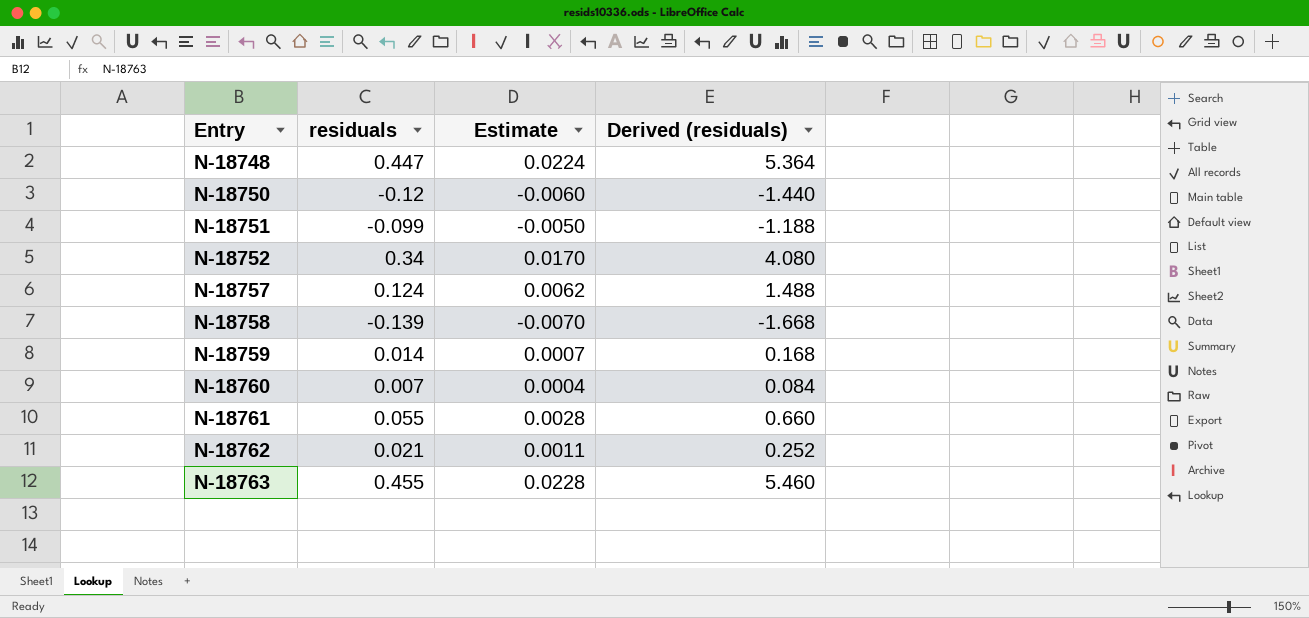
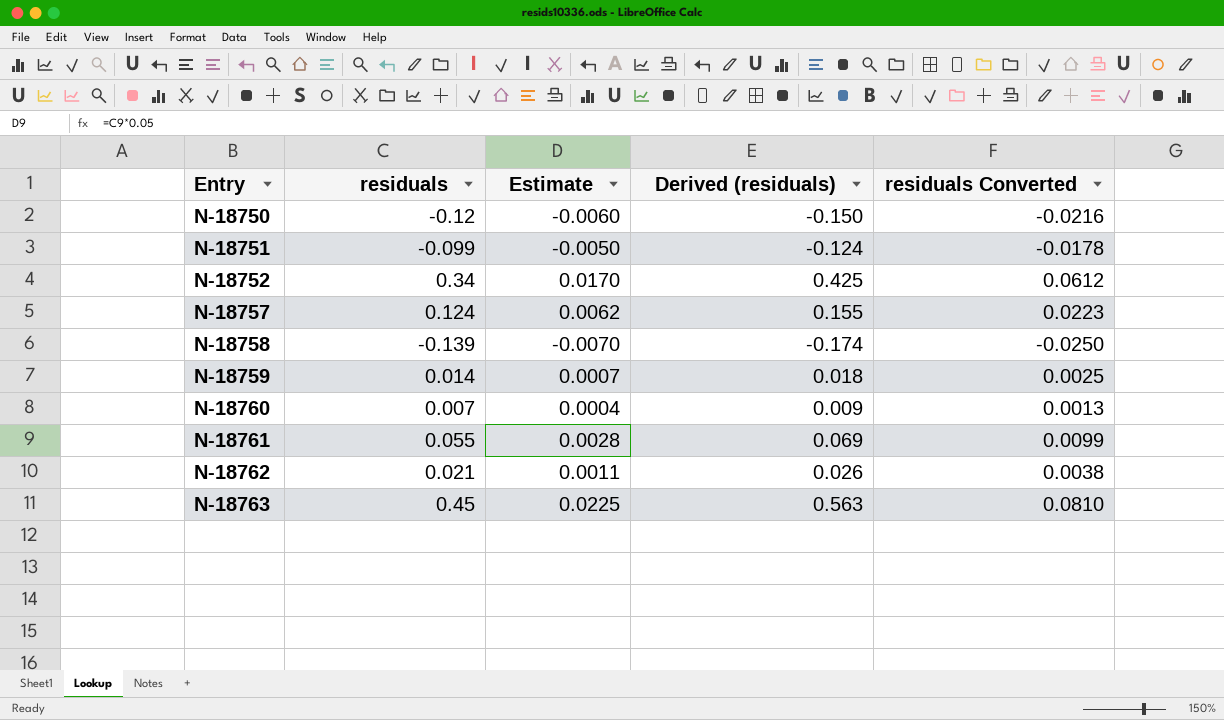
column Derived (residuals) | formula: [residuals] * 12 -> [residuals] * 1.25
column residuals Converted | formula: none -> [residuals] * 0.18
row N-18748: 0.447 | 0.0224 | 5.364 -> none
N-18763 | residuals: 0.455 -> 0.45
N-18763 | Estimate: 0.0228 -> 0.0225

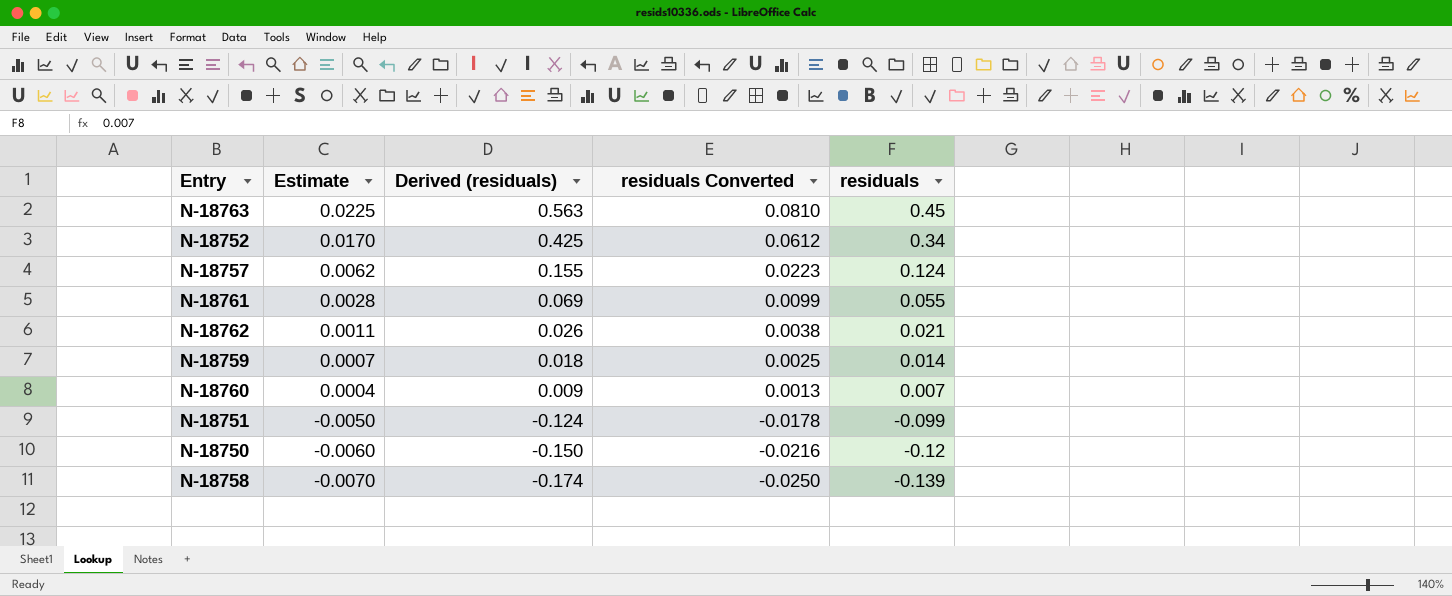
row order: Entry ascending -> Estimate descending
column residuals | position: 2 -> 5

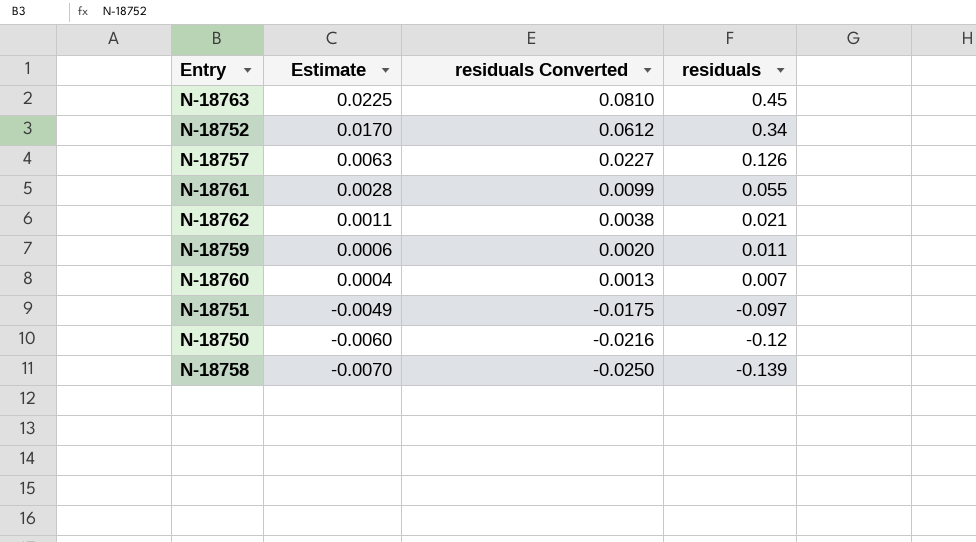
column Derived (residuals) | formula: [residuals] * 1.25 -> none
N-18757 | Estimate: 0.0062 -> 0.0063
N-18757 | residuals Converted: 0.0223 -> 0.0227
N-18757 | residuals: 0.124 -> 0.126
N-18759 | Estimate: 0.0007 -> 0.0006
N-18759 | residuals Converted: 0.0025 -> 0.0020
N-18759 | residuals: 0.014 -> 0.011
N-18751 | Estimate: -0.0050 -> -0.0049
N-18751 | residuals Converted: -0.0178 -> -0.0175
N-18751 | residuals: -0.099 -> -0.097

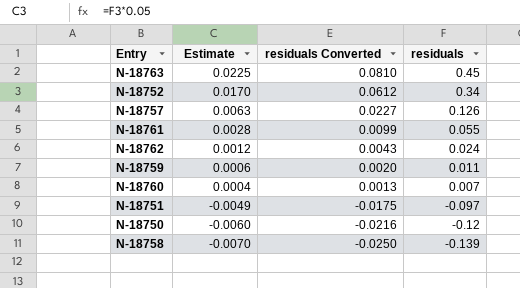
N-18762 | Estimate: 0.0011 -> 0.0012
N-18762 | residuals Converted: 0.0038 -> 0.0043
N-18762 | residuals: 0.021 -> 0.024

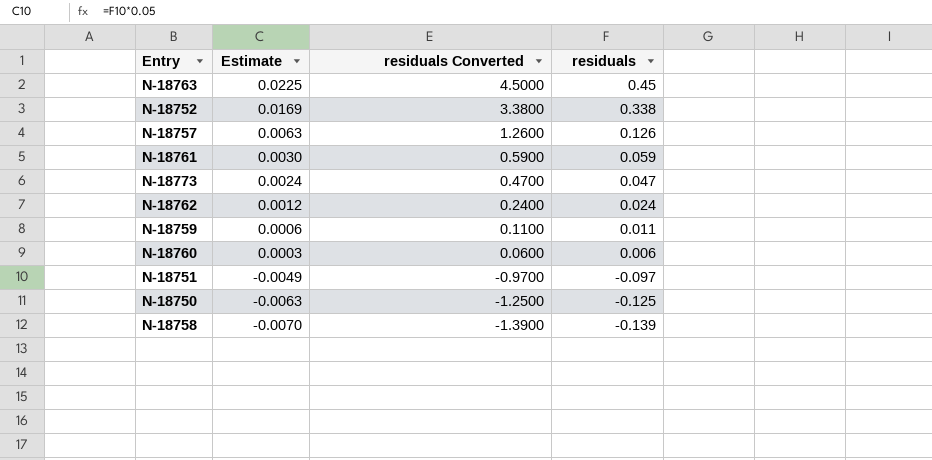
column residuals Converted | formula: [residuals] * 0.18 -> [residuals] * 10
N-18752 | Estimate: 0.0170 -> 0.0169
N-18752 | residuals: 0.34 -> 0.338
N-18761 | Estimate: 0.0028 -> 0.0030
N-18761 | residuals: 0.055 -> 0.059
row N-18773: none -> 0.0024 | 0.4700 | 0.047
N-18760 | Estimate: 0.0004 -> 0.0003
N-18760 | residuals: 0.007 -> 0.006
N-18750 | Estimate: -0.0060 -> -0.0063
N-18750 | residuals: -0.12 -> -0.125

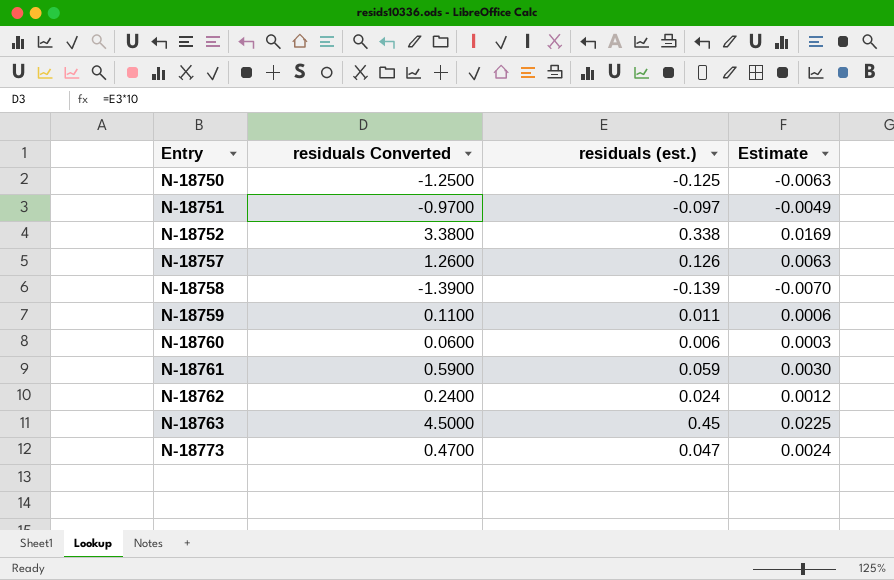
row order: Estimate descending -> Entry ascending
column name: residuals -> residuals (est.)
column Estimate | position: 2 -> 4

